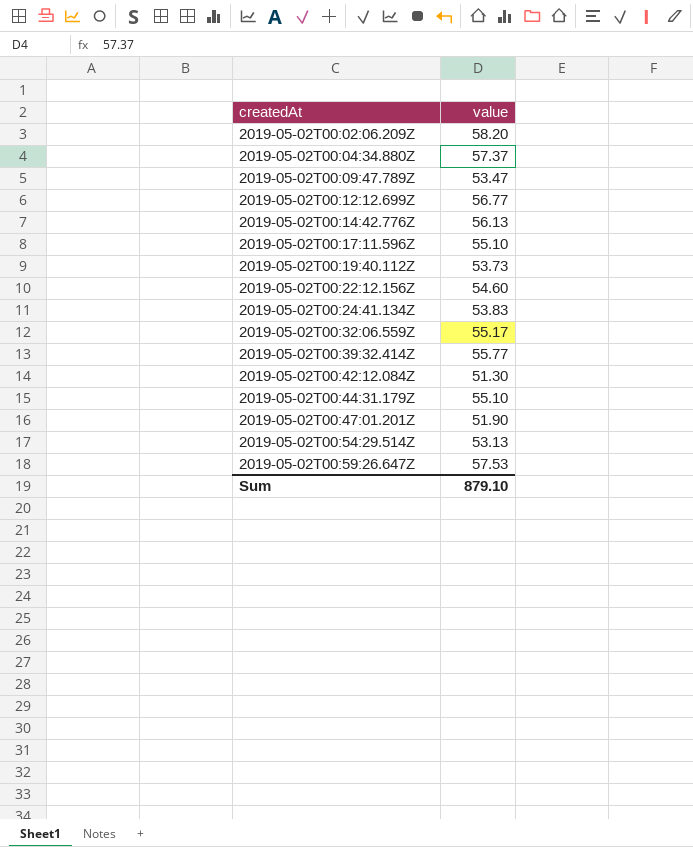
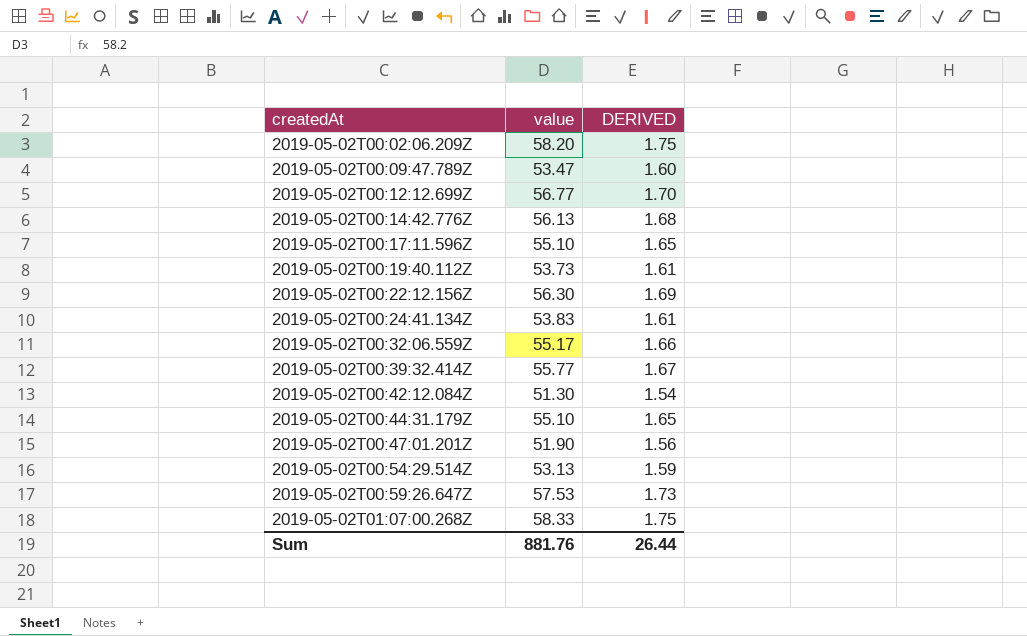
column DERIVED | formula: none -> [value] * 0.03
row 2019-05-02T00:04:34.880Z: 57.37 -> none
2019-05-02T00:22:12.156Z | value: 54.60 -> 56.30
row 2019-05-02T01:07:00.268Z: none -> 58.33 | 1.75
Sum | value: 879.10 -> 881.76

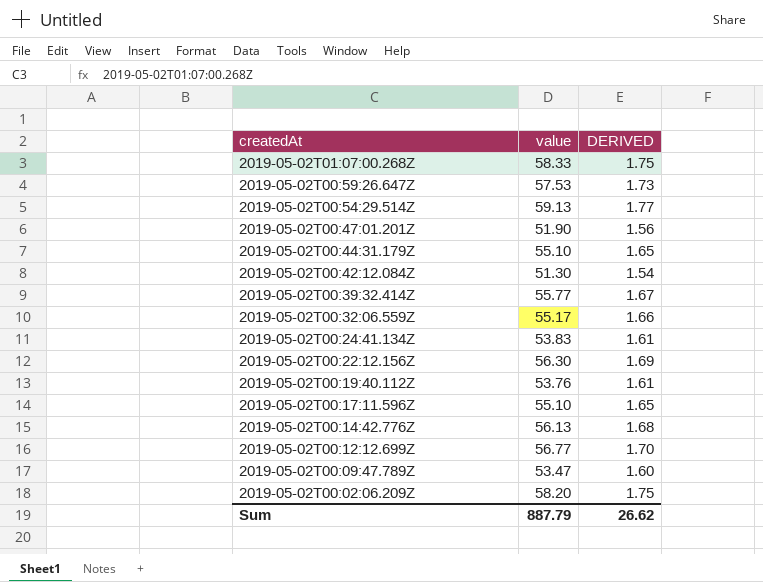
row order: createdAt ascending -> createdAt descending
2019-05-02T00:54:29.514Z | value: 53.13 -> 59.13
2019-05-02T00:54:29.514Z | DERIVED: 1.59 -> 1.77
2019-05-02T00:19:40.112Z | value: 53.73 -> 53.76
Sum | value: 881.76 -> 887.79
Sum | DERIVED: 26.44 -> 26.62

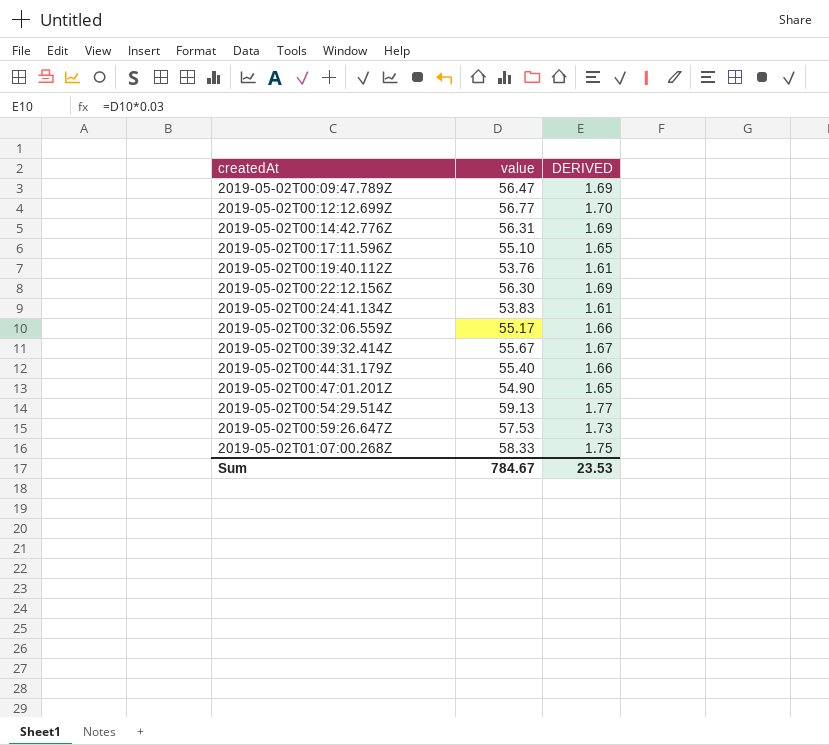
row order: createdAt descending -> createdAt ascending
row 2019-05-02T00:42:12.084Z: 51.30 | 1.54 -> none
row 2019-05-02T00:02:06.209Z: 58.20 | 1.75 -> none
2019-05-02T00:09:47.789Z | value: 53.47 -> 56.47
2019-05-02T00:09:47.789Z | DERIVED: 1.60 -> 1.69
2019-05-02T00:14:42.776Z | value: 56.13 -> 56.31
2019-05-02T00:14:42.776Z | DERIVED: 1.68 -> 1.69
2019-05-02T00:39:32.414Z | value: 55.77 -> 55.67
2019-05-02T00:44:31.179Z | value: 55.10 -> 55.40
2019-05-02T00:44:31.179Z | DERIVED: 1.65 -> 1.66
2019-05-02T00:47:01.201Z | value: 51.90 -> 54.90
2019-05-02T00:47:01.201Z | DERIVED: 1.56 -> 1.65
Sum | value: 887.79 -> 784.67
Sum | DERIVED: 26.62 -> 23.53

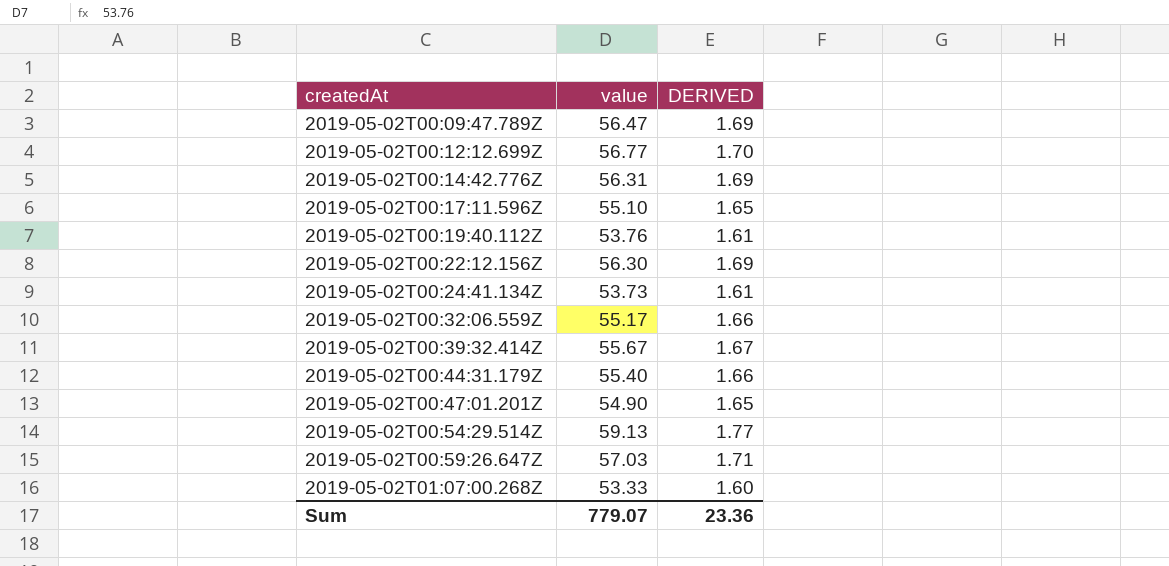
2019-05-02T00:24:41.134Z | value: 53.83 -> 53.73
2019-05-02T00:59:26.647Z | value: 57.53 -> 57.03
2019-05-02T00:59:26.647Z | DERIVED: 1.73 -> 1.71
2019-05-02T01:07:00.268Z | value: 58.33 -> 53.33
2019-05-02T01:07:00.268Z | DERIVED: 1.75 -> 1.60
Sum | value: 784.67 -> 779.07
Sum | DERIVED: 23.53 -> 23.36

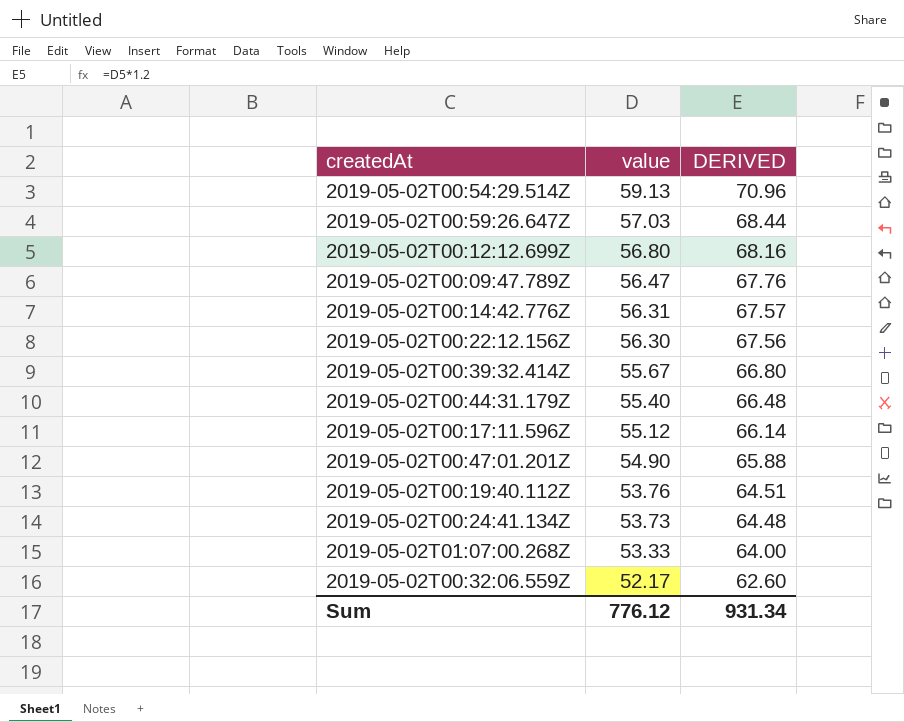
row order: createdAt ascending -> value descending
column DERIVED | formula: [value] * 0.03 -> [value] * 1.2
2019-05-02T00:12:12.699Z | value: 56.77 -> 56.80
2019-05-02T00:17:11.596Z | value: 55.10 -> 55.12
2019-05-02T00:32:06.559Z | value: 55.17 -> 52.17
Sum | value: 779.07 -> 776.12
Sum | DERIVED: 23.36 -> 931.34

